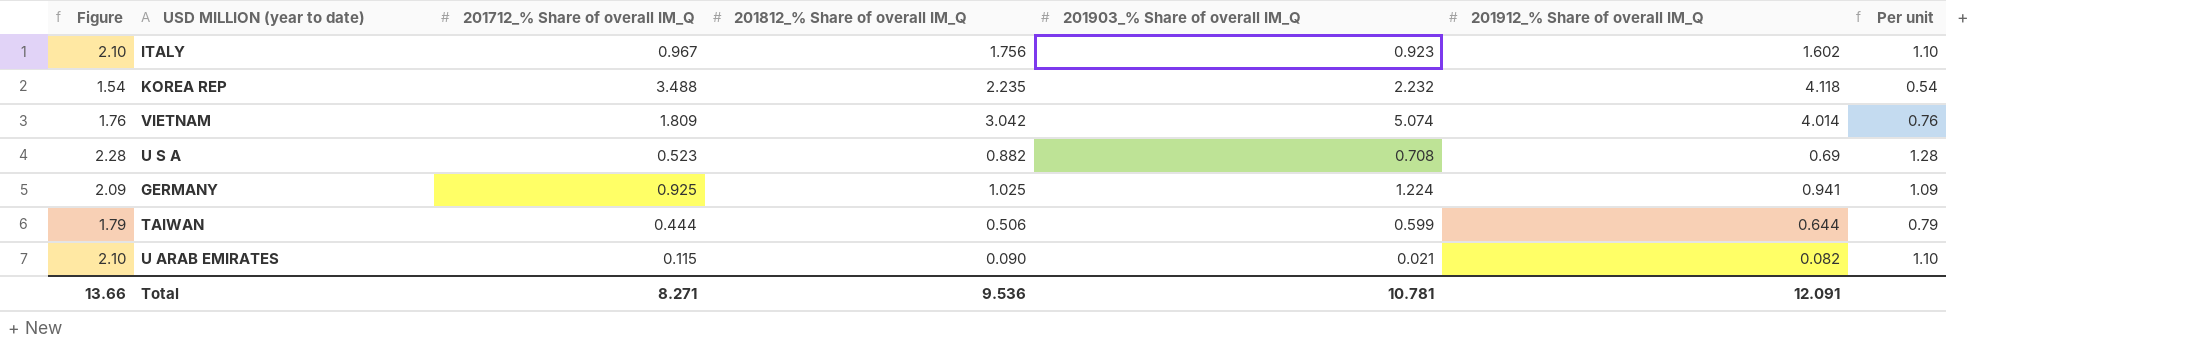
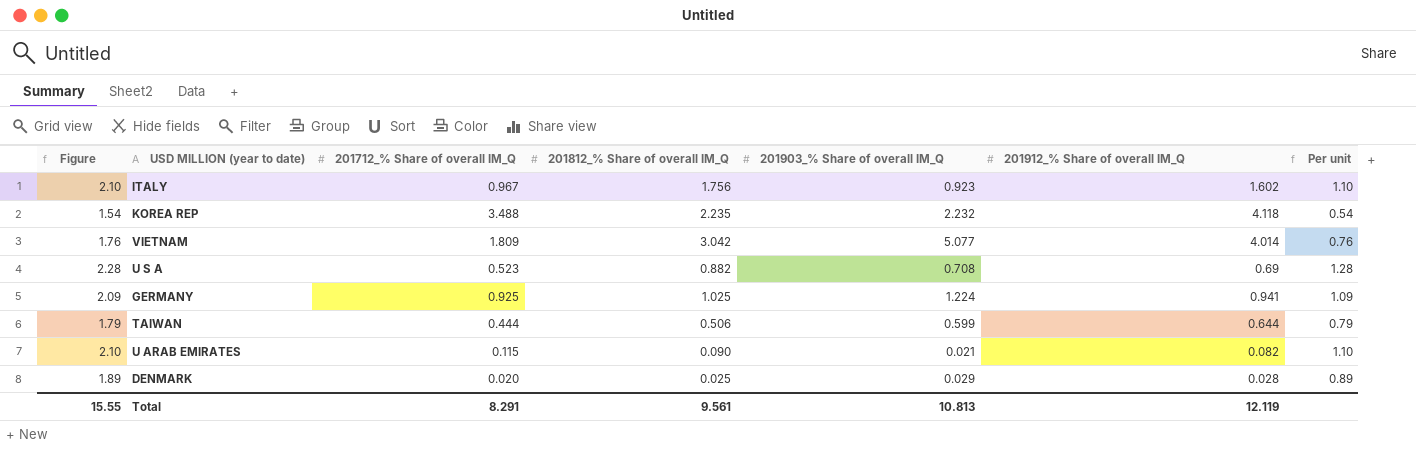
VIETNAM | 201903_% Share of overall IM_Q: 5.074 -> 5.077
row DENMARK: none -> 1.89 | 0.020 | 0.025 | 0.029 | 0.028 | 0.89
Total | Figure: 13.66 -> 15.55
Total | 201712_% Share of overall IM_Q: 8.271 -> 8.291
Total | 201812_% Share of overall IM_Q: 9.536 -> 9.561
Total | 201903_% Share of overall IM_Q: 10.781 -> 10.813
Total | 201912_% Share of overall IM_Q: 12.091 -> 12.119

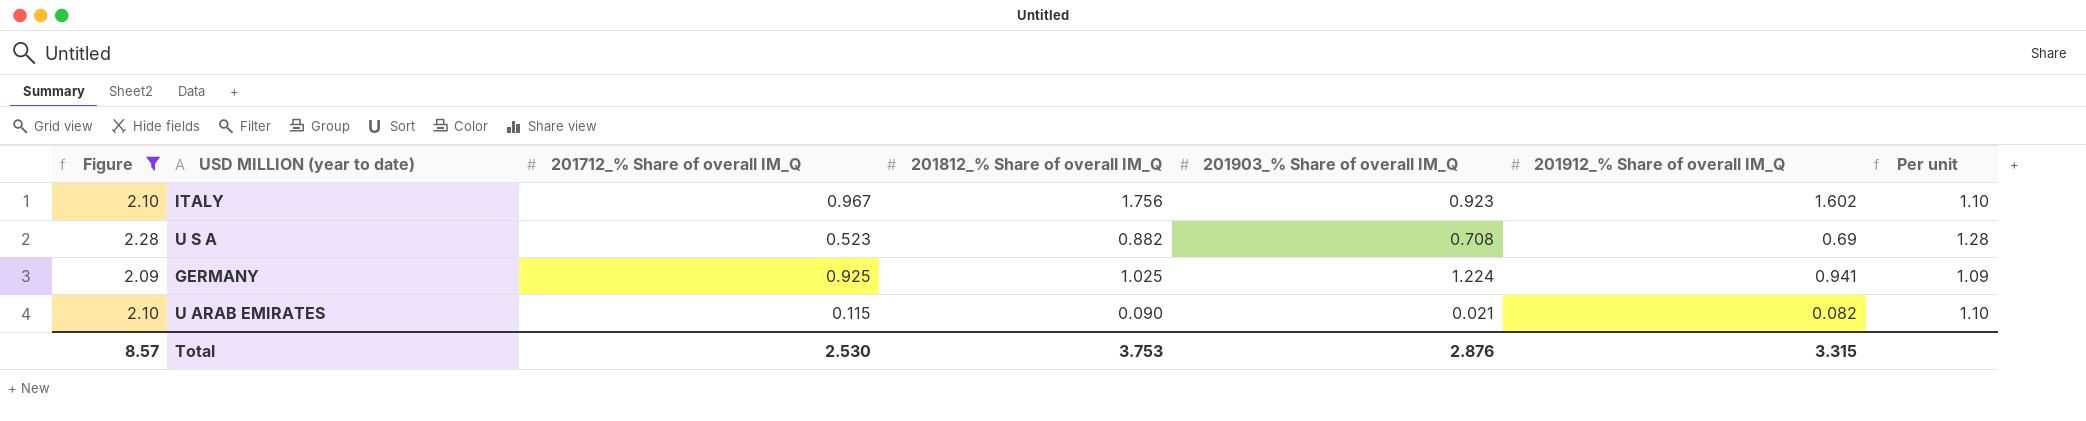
filter: none -> Figure >= 2.09
Total | Figure: 15.55 -> 8.57
Total | 201712_% Share of overall IM_Q: 8.291 -> 2.530
Total | 201812_% Share of overall IM_Q: 9.561 -> 3.753
Total | 201903_% Share of overall IM_Q: 10.813 -> 2.876
Total | 201912_% Share of overall IM_Q: 12.119 -> 3.315

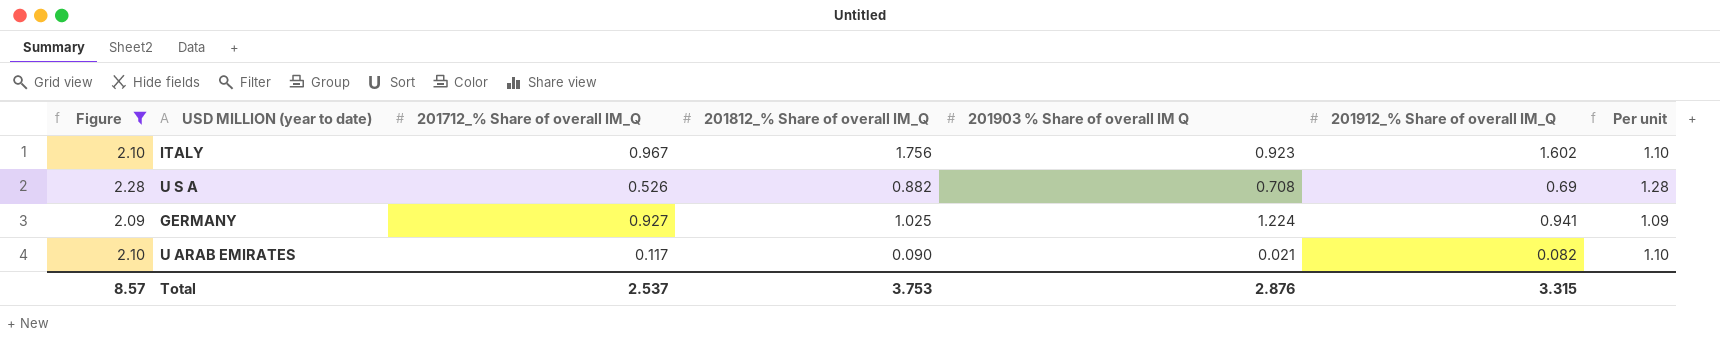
column name: 201903_% Share of overall IM_Q -> 201903 % Share of overall IM Q
U S A | 201712_% Share of overall IM_Q: 0.523 -> 0.526
GERMANY | 201712_% Share of overall IM_Q: 0.925 -> 0.927
U ARAB EMIRATES | 201712_% Share of overall IM_Q: 0.115 -> 0.117
Total | 201712_% Share of overall IM_Q: 2.530 -> 2.537

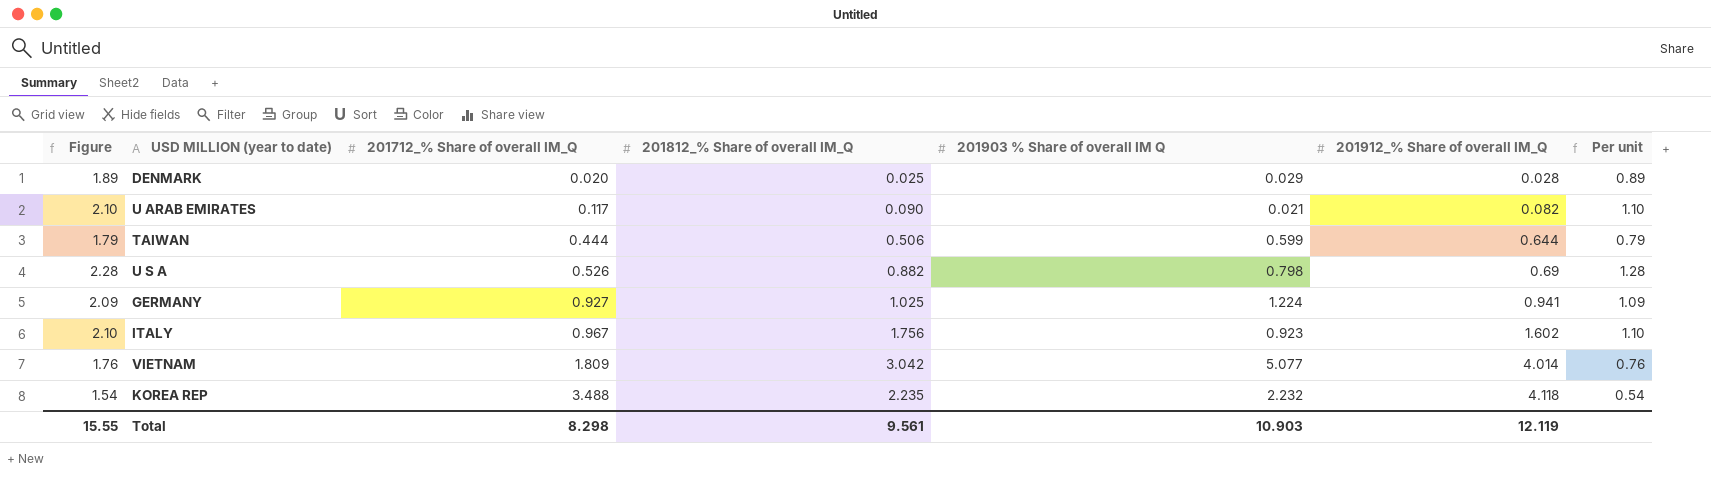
filter: Figure >= 2.09 -> none
row order: none -> 201712_% Share of overall IM_Q ascending
U S A | 201903 % Share of overall IM Q: 0.708 -> 0.798
Total | Figure: 8.57 -> 15.55
Total | 201712_% Share of overall IM_Q: 2.537 -> 8.298
Total | 201812_% Share of overall IM_Q: 3.753 -> 9.561
Total | 201903 % Share of overall IM Q: 2.876 -> 10.903
Total | 201912_% Share of overall IM_Q: 3.315 -> 12.119

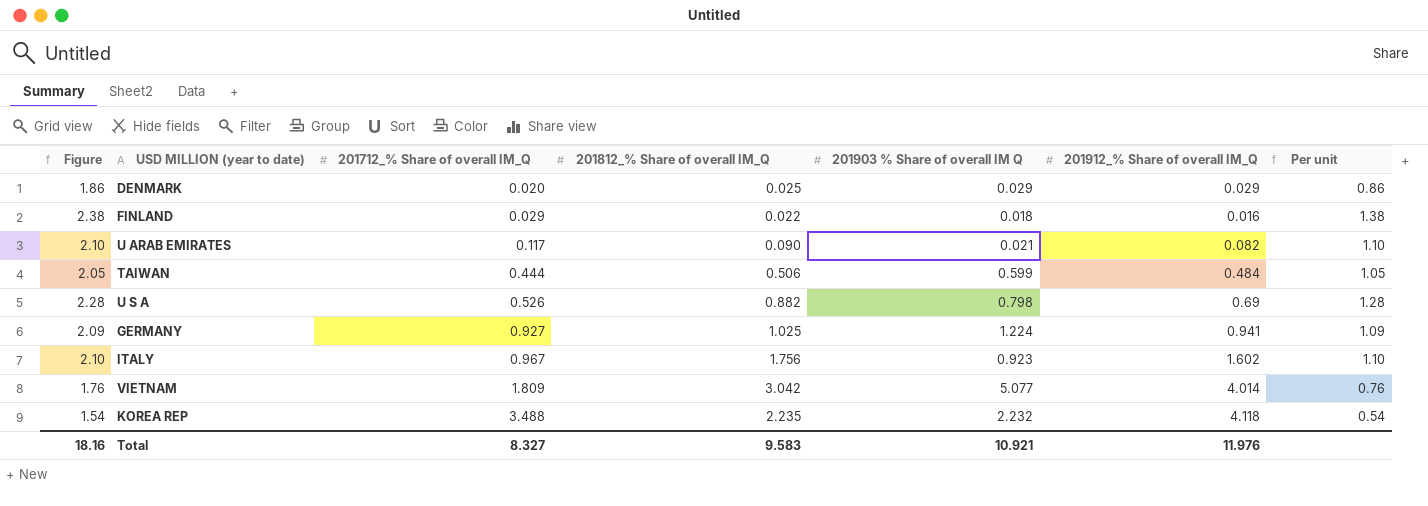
DENMARK | Figure: 1.89 -> 1.86
DENMARK | 201912_% Share of overall IM_Q: 0.028 -> 0.029
DENMARK | Per unit: 0.89 -> 0.86
row FINLAND: none -> 2.38 | 0.029 | 0.022 | 0.018 | 0.016 | 1.38
TAIWAN | Figure: 1.79 -> 2.05
TAIWAN | 201912_% Share of overall IM_Q: 0.644 -> 0.484
TAIWAN | Per unit: 0.79 -> 1.05
Total | Figure: 15.55 -> 18.16
Total | 201712_% Share of overall IM_Q: 8.298 -> 8.327
Total | 201812_% Share of overall IM_Q: 9.561 -> 9.583
Total | 201903 % Share of overall IM Q: 10.903 -> 10.921
Total | 201912_% Share of overall IM_Q: 12.119 -> 11.976

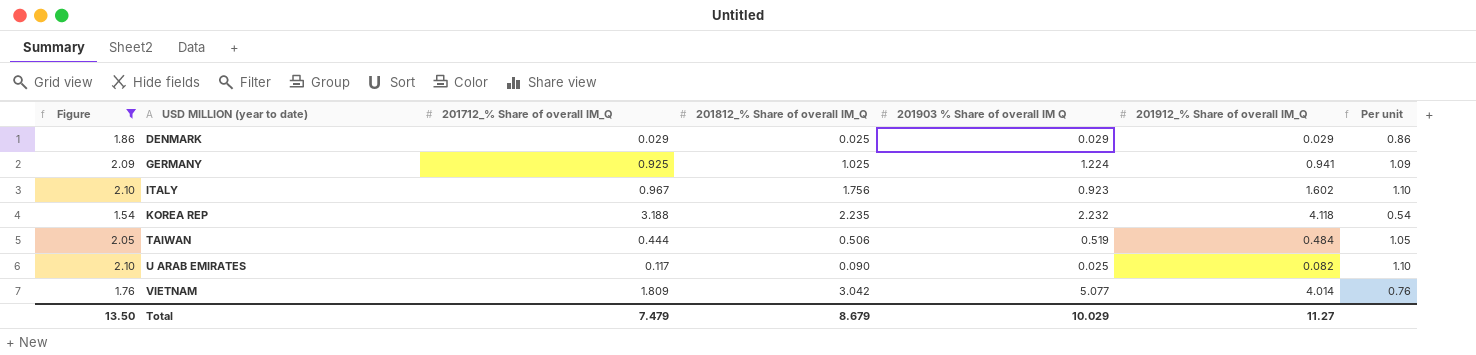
filter: none -> Figure <= 2.10
row order: 201712_% Share of overall IM_Q ascending -> USD MILLION (year to date) ascending
DENMARK | 201712_% Share of overall IM_Q: 0.020 -> 0.029
GERMANY | 201712_% Share of overall IM_Q: 0.927 -> 0.925
KOREA REP | 201712_% Share of overall IM_Q: 3.488 -> 3.188
TAIWAN | 201903 % Share of overall IM Q: 0.599 -> 0.519
U ARAB EMIRATES | 201903 % Share of overall IM Q: 0.021 -> 0.025
Total | Figure: 18.16 -> 13.50
Total | 201712_% Share of overall IM_Q: 8.327 -> 7.479
Total | 201812_% Share of overall IM_Q: 9.583 -> 8.679
Total | 201903 % Share of overall IM Q: 10.921 -> 10.029
Total | 201912_% Share of overall IM_Q: 11.976 -> 11.27

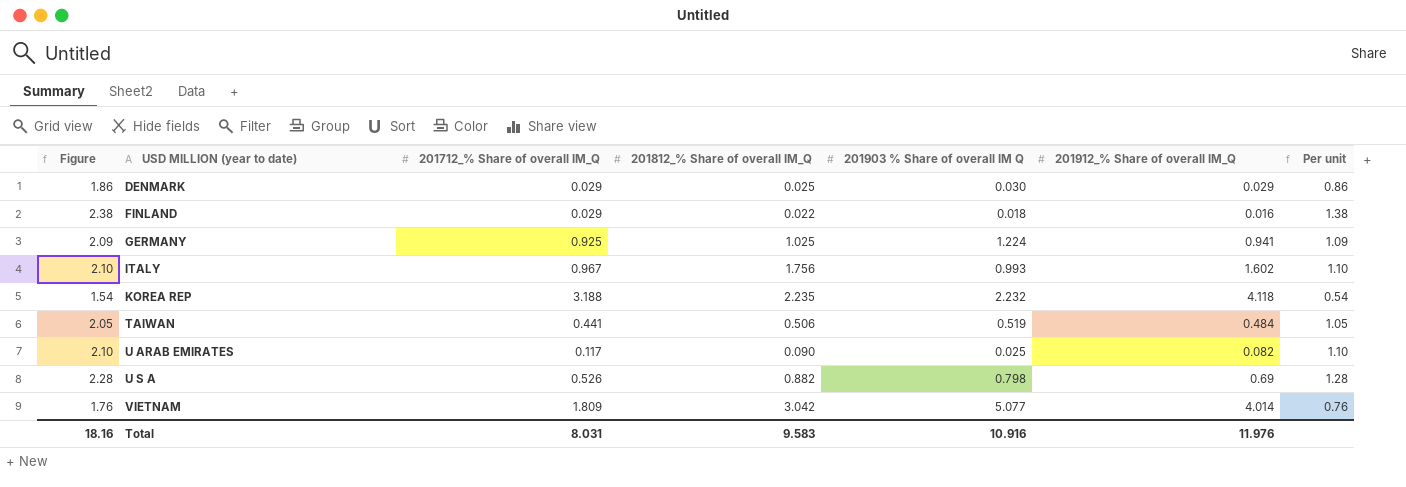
filter: Figure <= 2.10 -> none
DENMARK | 201903 % Share of overall IM Q: 0.029 -> 0.030
ITALY | 201903 % Share of overall IM Q: 0.923 -> 0.993
TAIWAN | 201712_% Share of overall IM_Q: 0.444 -> 0.441
Total | Figure: 13.50 -> 18.16
Total | 201712_% Share of overall IM_Q: 7.479 -> 8.031
Total | 201812_% Share of overall IM_Q: 8.679 -> 9.583
Total | 201903 % Share of overall IM Q: 10.029 -> 10.916
Total | 201912_% Share of overall IM_Q: 11.27 -> 11.976

